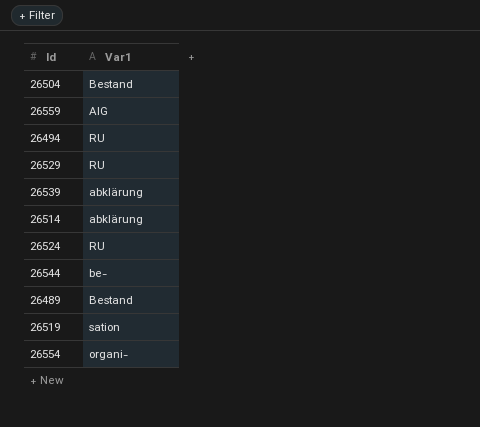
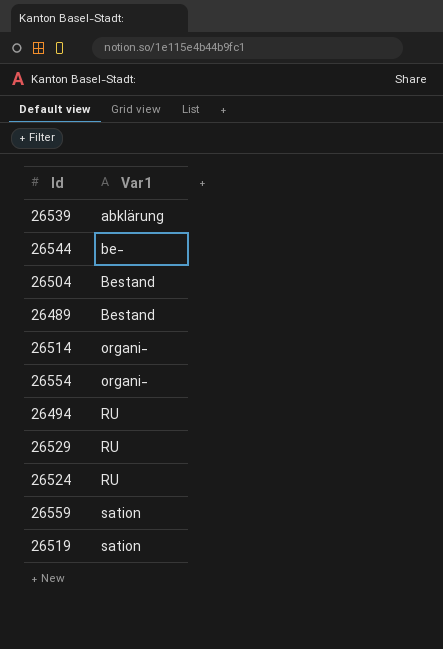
row order: none -> Var1 ascending
26514 | Var1: abklärung -> organi-
26559 | Var1: AIG -> sation

